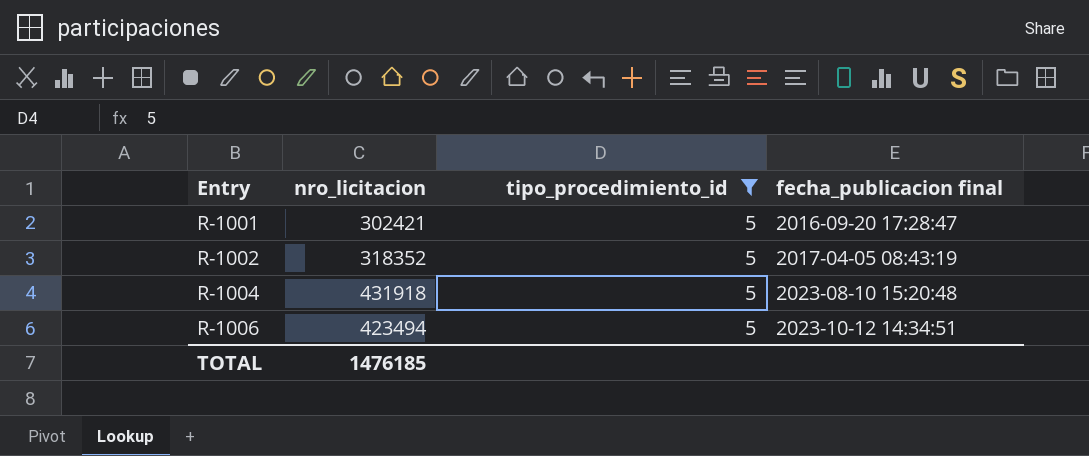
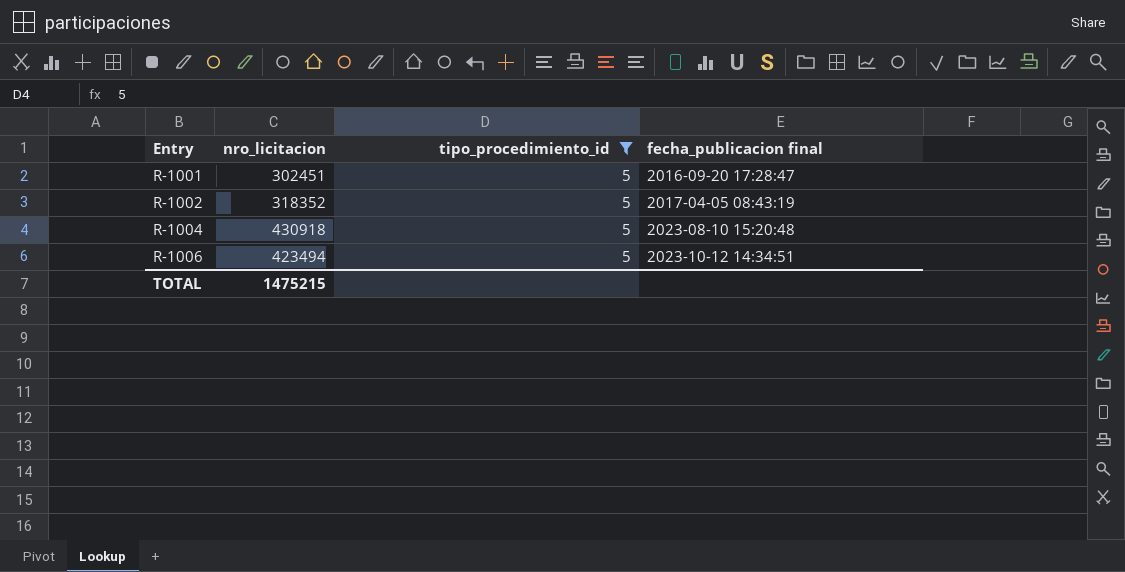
R-1001 | nro_licitacion: 302421 -> 302451
R-1004 | nro_licitacion: 431918 -> 430918
TOTAL | nro_licitacion: 1476185 -> 1475215

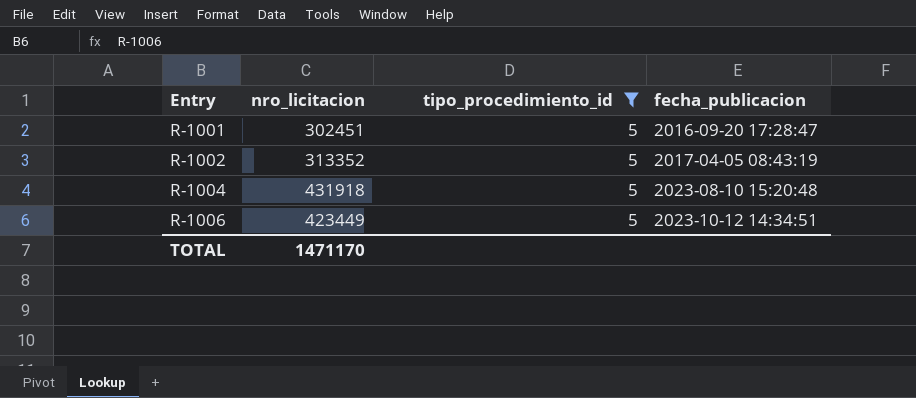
column name: fecha_publicacion final -> fecha_publicacion
R-1002 | nro_licitacion: 318352 -> 313352
R-1004 | nro_licitacion: 430918 -> 431918
R-1006 | nro_licitacion: 423494 -> 423449
TOTAL | nro_licitacion: 1475215 -> 1471170

